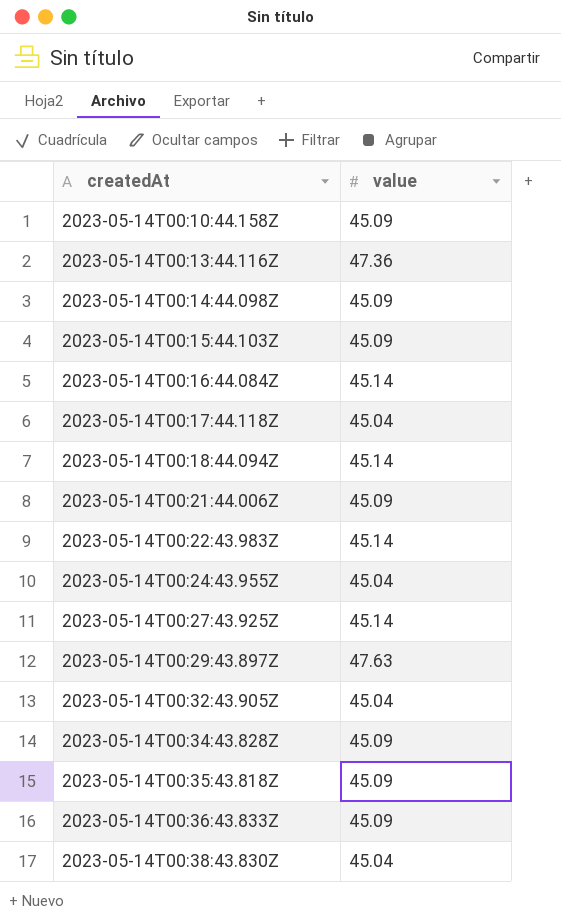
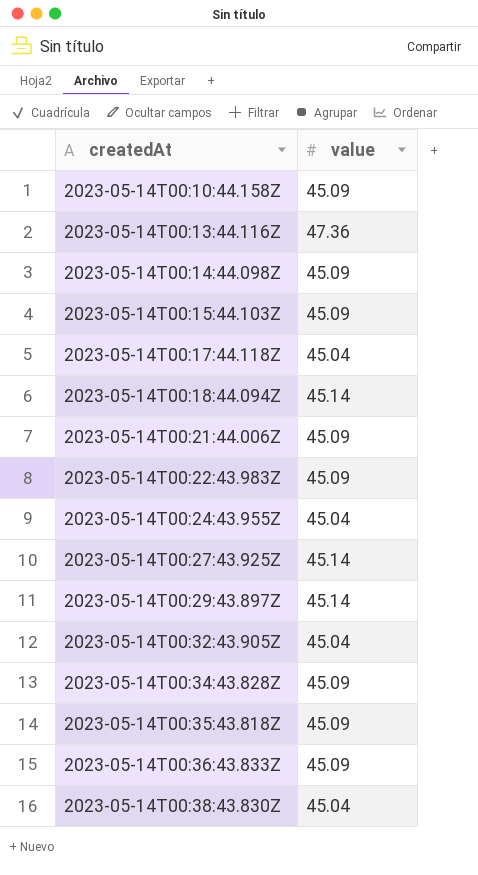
row 2023-05-14T00:16:44.084Z: 45.14 -> none
2023-05-14T00:22:43.983Z | value: 45.14 -> 45.09
2023-05-14T00:29:43.897Z | value: 47.63 -> 45.14

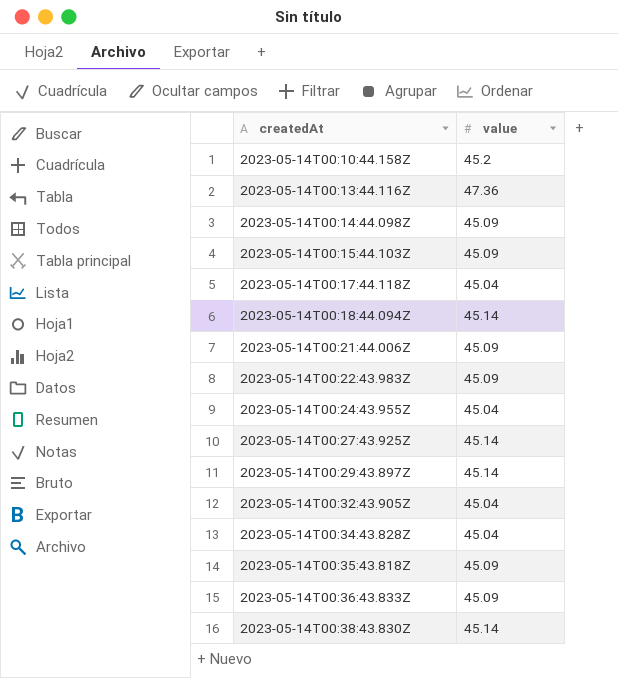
2023-05-14T00:10:44.158Z | value: 45.09 -> 45.2
2023-05-14T00:34:43.828Z | value: 45.09 -> 45.04
2023-05-14T00:38:43.830Z | value: 45.04 -> 45.14

